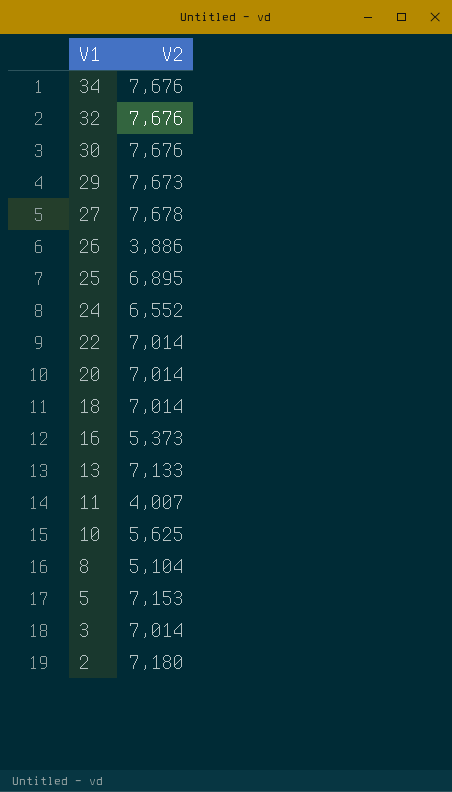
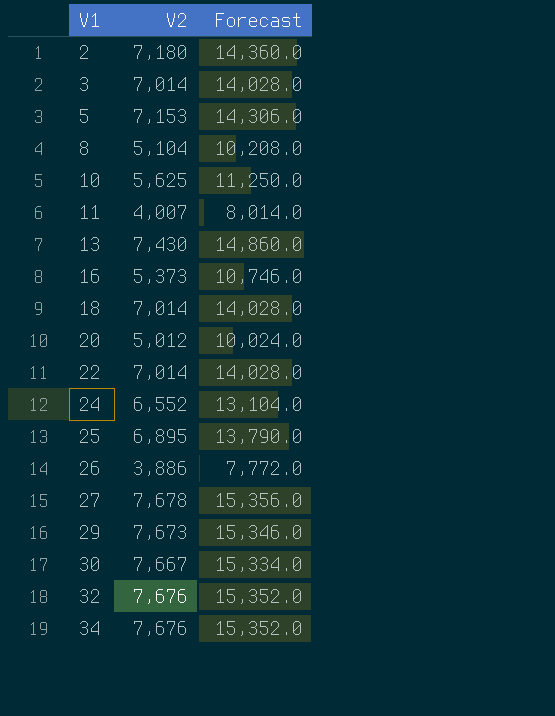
row order: V1 descending -> V1 ascending
column Forecast | formula: none -> [V2] * 2
13 | V2: 7,133 -> 7,430
20 | V2: 7,014 -> 5,012
30 | V2: 7,676 -> 7,667

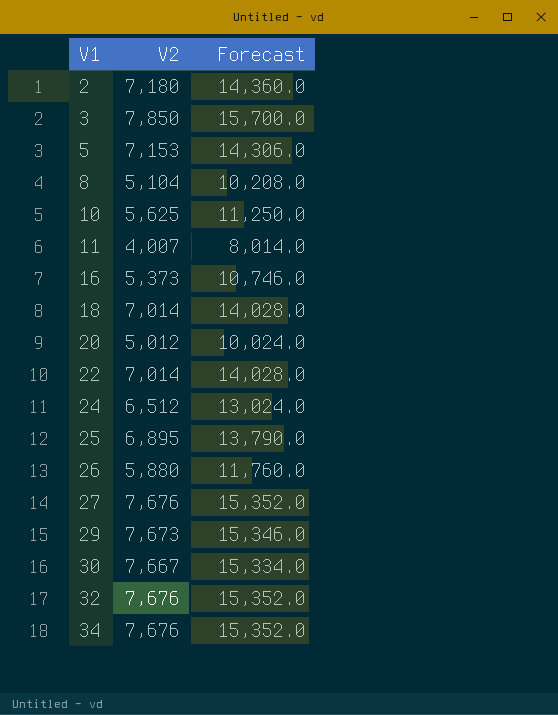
row 13: 7,430 | 14,860.0 -> none
3 | V2: 7,014 -> 7,850
3 | Forecast: 14,028.0 -> 15,700.0
24 | V2: 6,552 -> 6,512
24 | Forecast: 13,104.0 -> 13,024.0
26 | V2: 3,886 -> 5,880
26 | Forecast: 7,772.0 -> 11,760.0
27 | V2: 7,678 -> 7,676
27 | Forecast: 15,356.0 -> 15,352.0

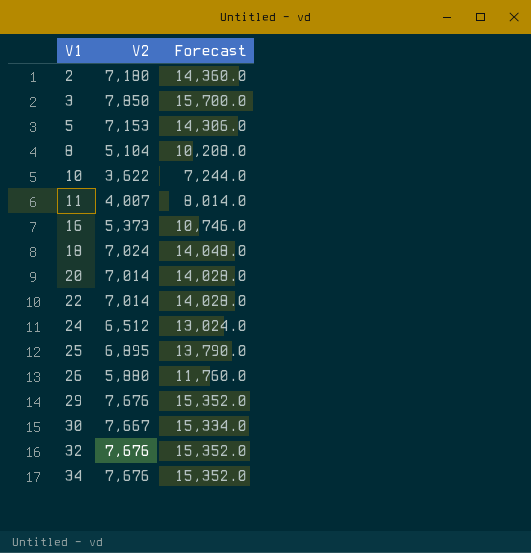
row 27: 7,676 | 15,352.0 -> none
10 | V2: 5,625 -> 3,622
10 | Forecast: 11,250.0 -> 7,244.0
18 | V2: 7,014 -> 7,024
18 | Forecast: 14,028.0 -> 14,048.0
20 | V2: 5,012 -> 7,014
20 | Forecast: 10,024.0 -> 14,028.0
29 | V2: 7,673 -> 7,676
29 | Forecast: 15,346.0 -> 15,352.0

